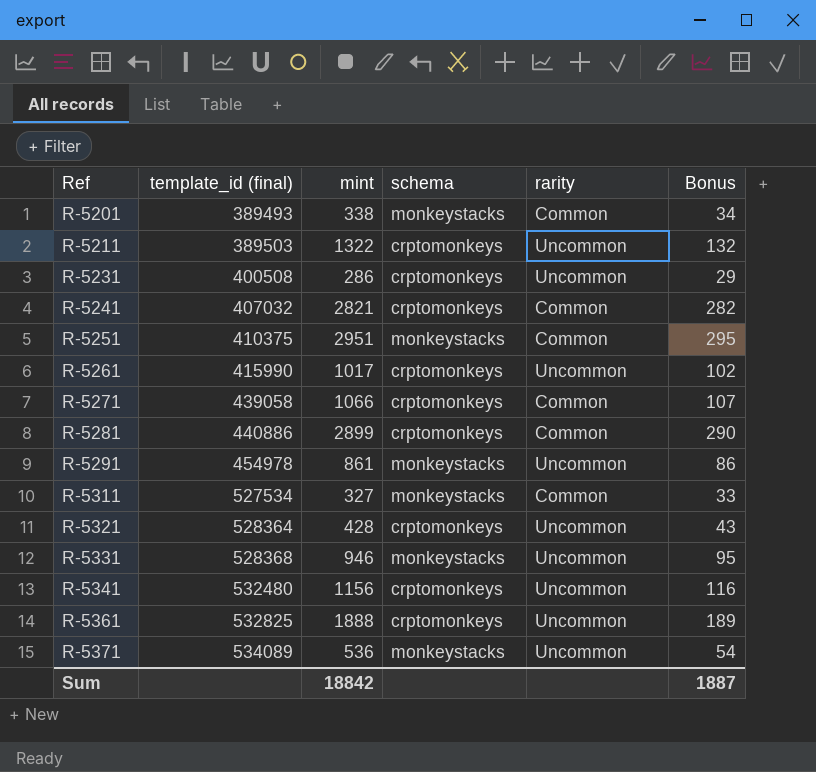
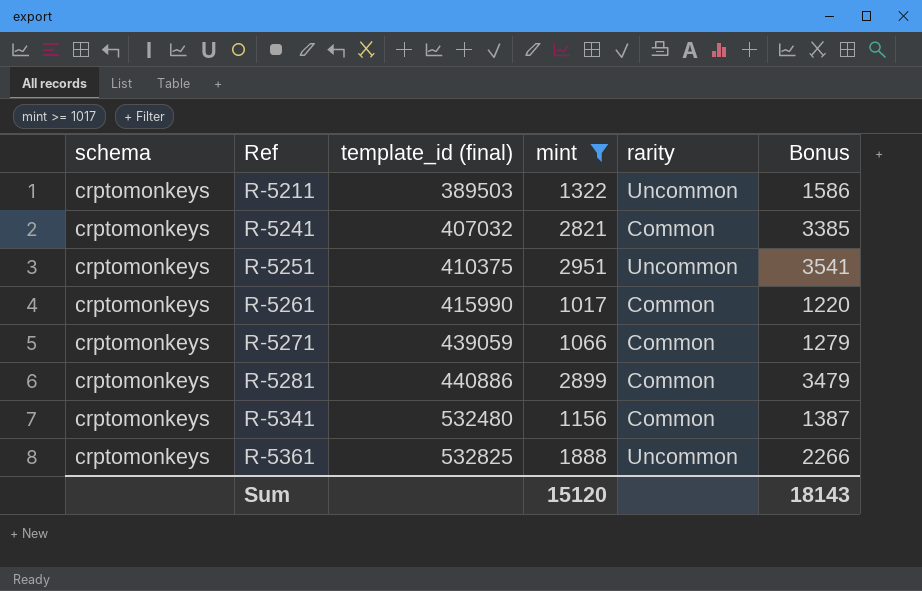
filter: none -> mint >= 1017
column schema | position: 4 -> 1
column Bonus | formula: [mint] * 0.1 -> [mint] * 1.2
R-5251 | schema: monkeystacks -> crptomonkeys
R-5251 | rarity: Common -> Uncommon
R-5261 | rarity: Uncommon -> Common
R-5271 | template_id (final): 439058 -> 439059
R-5341 | rarity: Uncommon -> Common
Sum | mint: 18842 -> 15120
Sum | Bonus: 1887 -> 18143

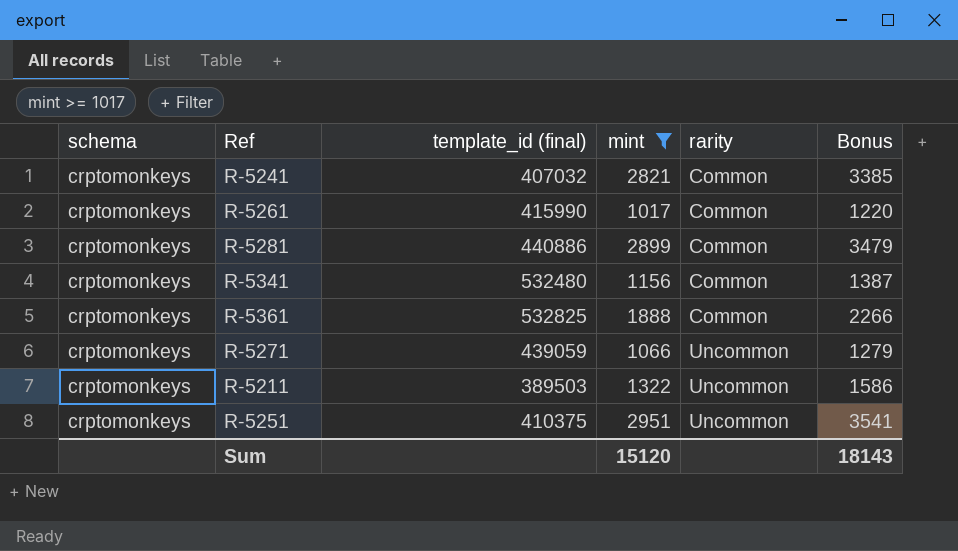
row order: Ref ascending -> rarity ascending
R-5361 | rarity: Uncommon -> Common
R-5271 | rarity: Common -> Uncommon

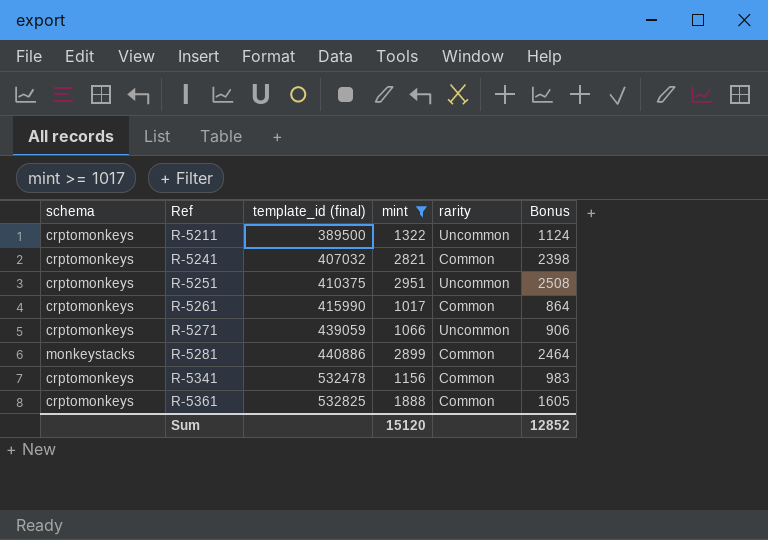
row order: rarity ascending -> Ref ascending
column Bonus | formula: [mint] * 1.2 -> [mint] * 0.85
R-5211 | template_id (final): 389503 -> 389500
R-5281 | schema: crptomonkeys -> monkeystacks
R-5341 | template_id (final): 532480 -> 532478
Sum | Bonus: 18143 -> 12852

